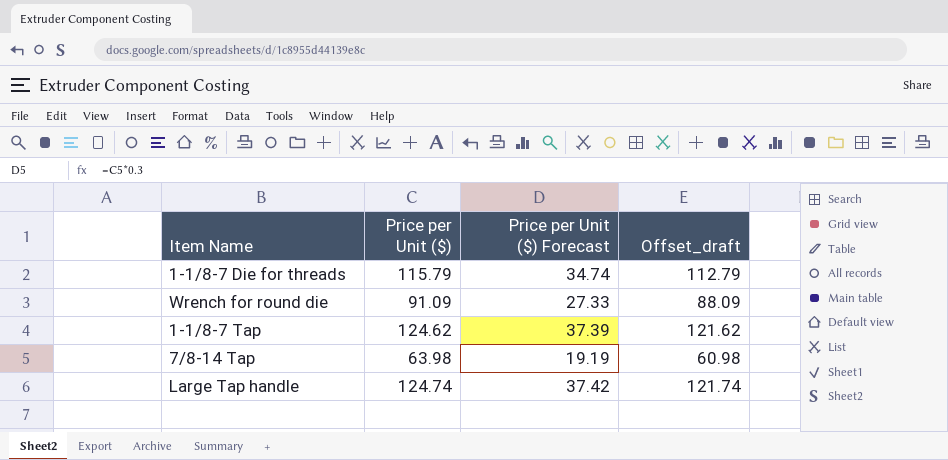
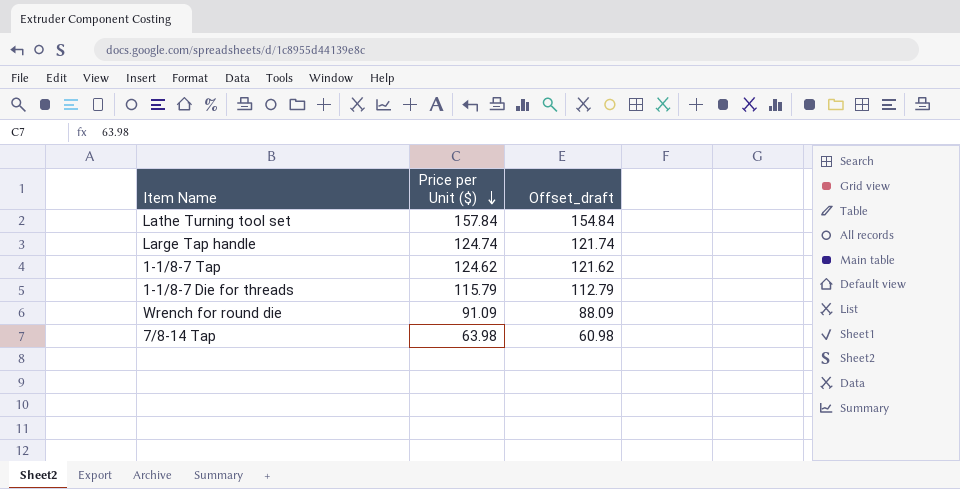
row order: none -> Price per Unit ($) descending
column Price per Unit ($) Forecast | formula: [Price per Unit ($)] * 0.3 -> none
row Lathe Turning tool set: none -> 157.84 | 154.84

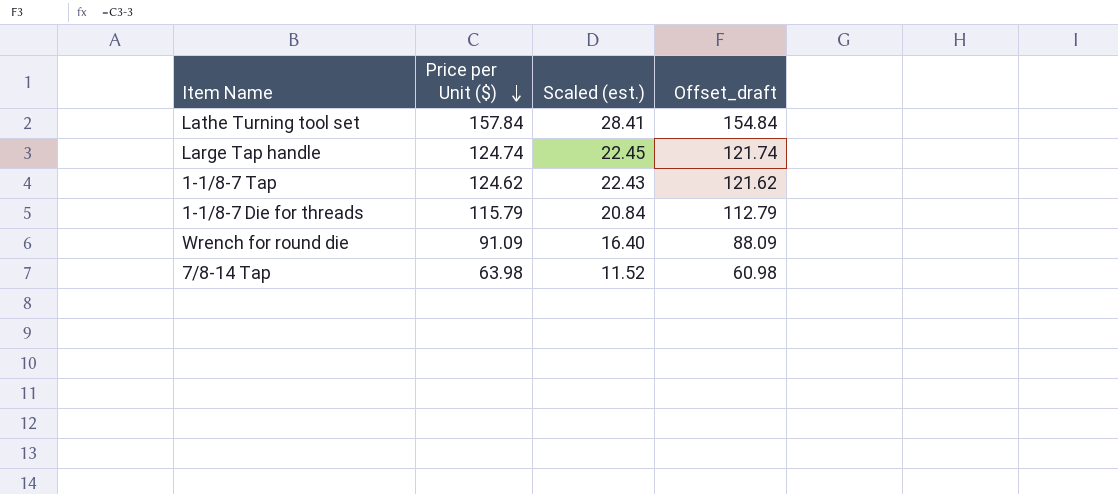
column Scaled (est.) | formula: none -> [Price per Unit ($)] * 0.18

